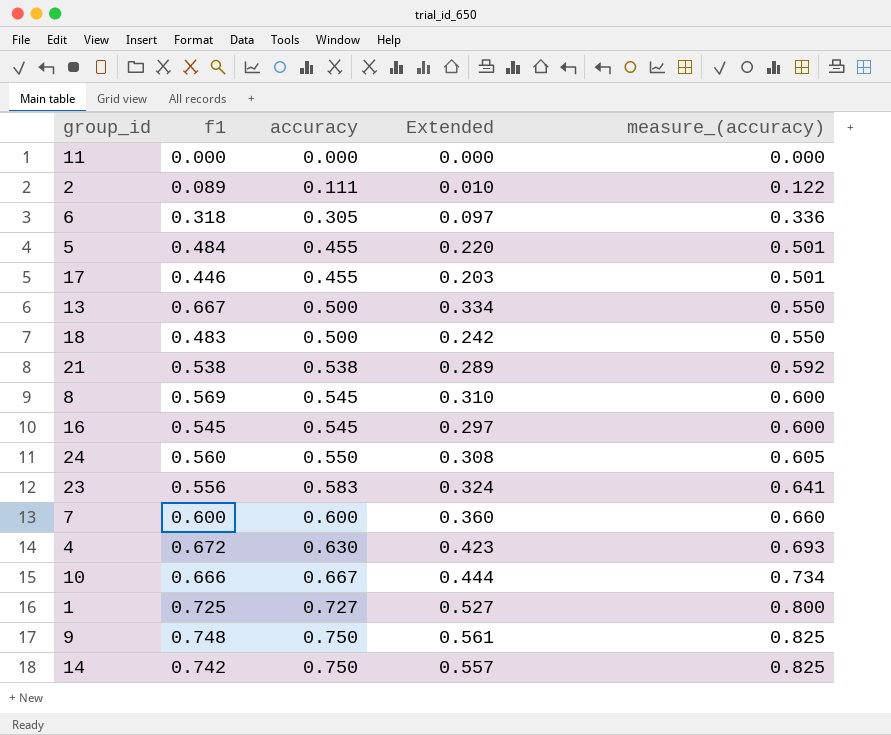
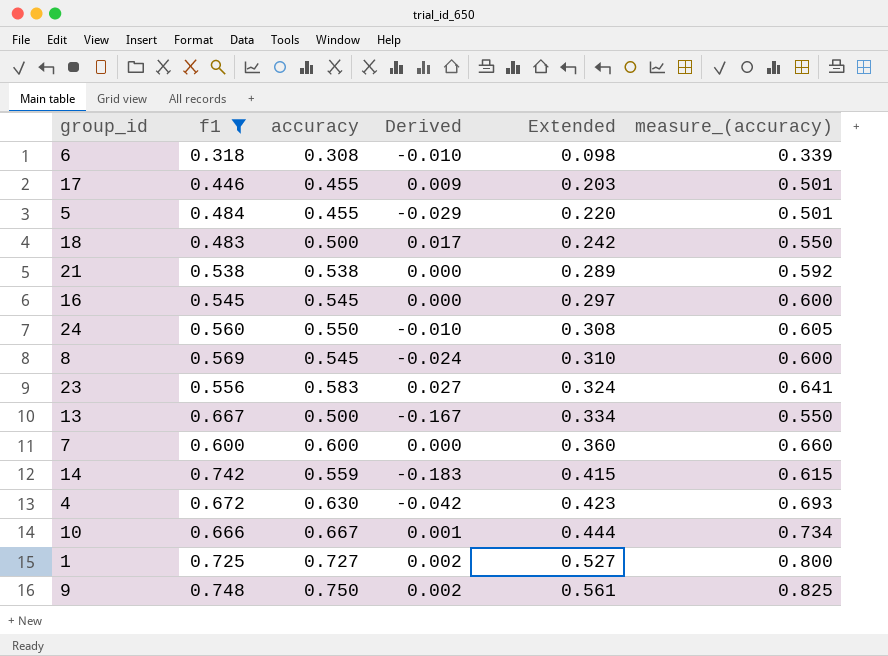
filter: none -> f1 >= 0.318
row order: accuracy ascending -> Extended ascending
column Derived | formula: none -> [accuracy] - [f1]
6 | accuracy: 0.305 -> 0.308
6 | Extended: 0.097 -> 0.098
6 | measure_(accuracy): 0.336 -> 0.339
14 | accuracy: 0.750 -> 0.559
14 | Extended: 0.557 -> 0.415
14 | measure_(accuracy): 0.825 -> 0.615

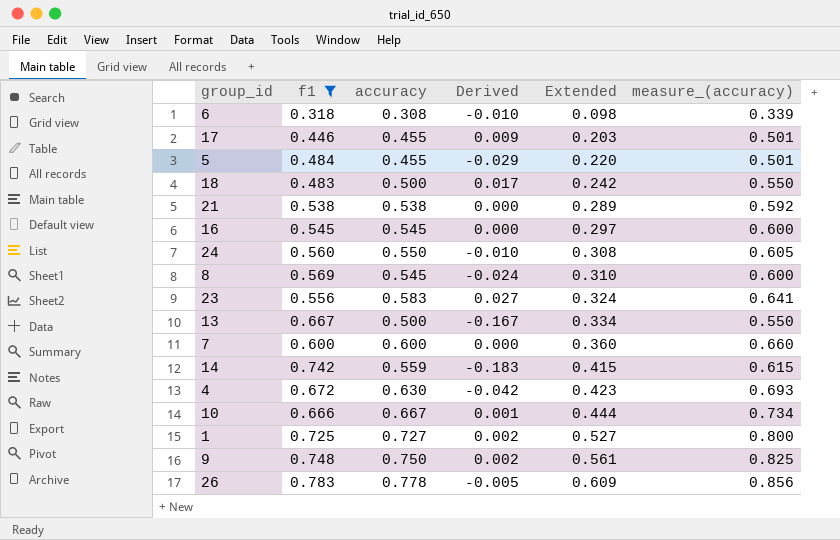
row 26: none -> 0.783 | 0.778 | -0.005 | 0.609 | 0.856

